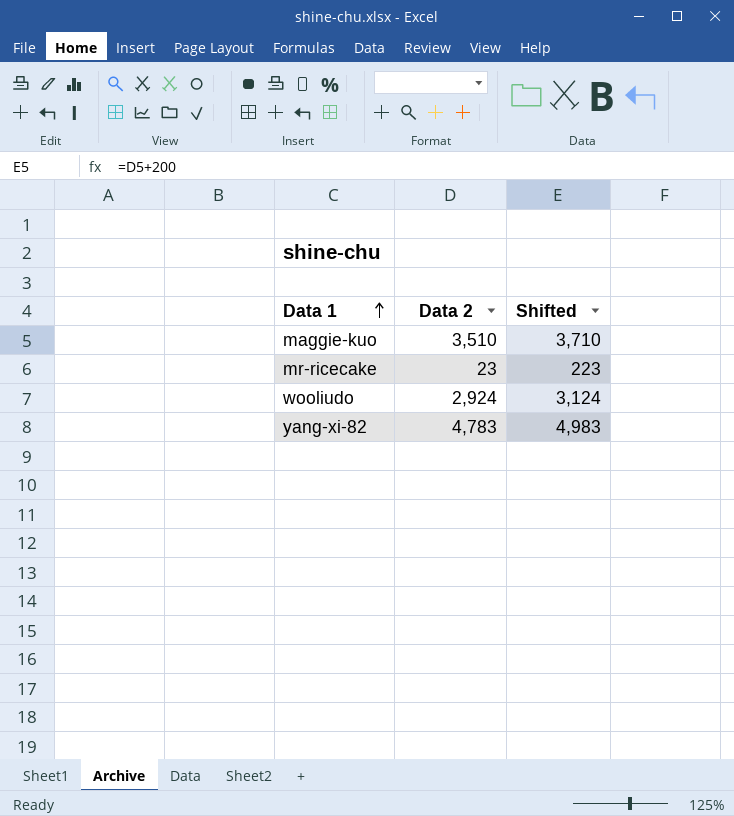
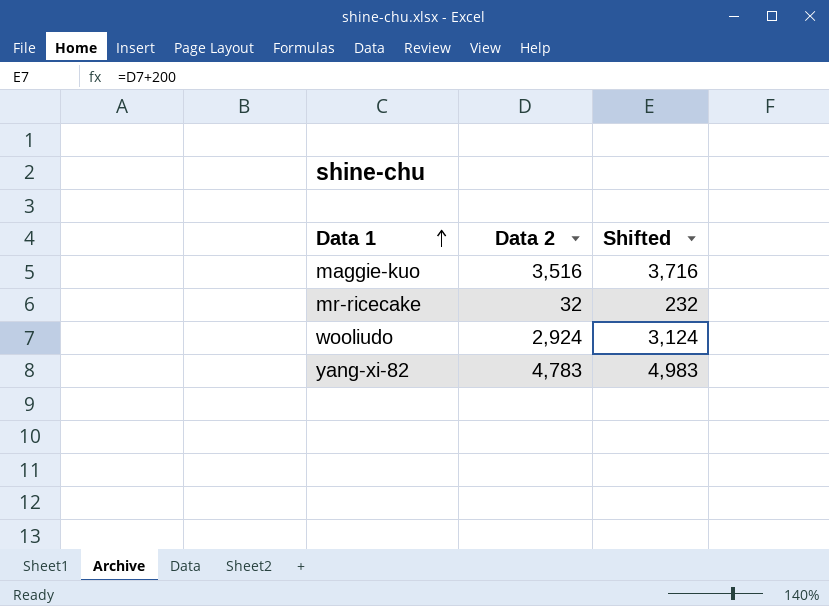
maggie-kuo | Data 2: 3,510 -> 3,516
maggie-kuo | Shifted: 3,710 -> 3,716
mr-ricecake | Data 2: 23 -> 32
mr-ricecake | Shifted: 223 -> 232

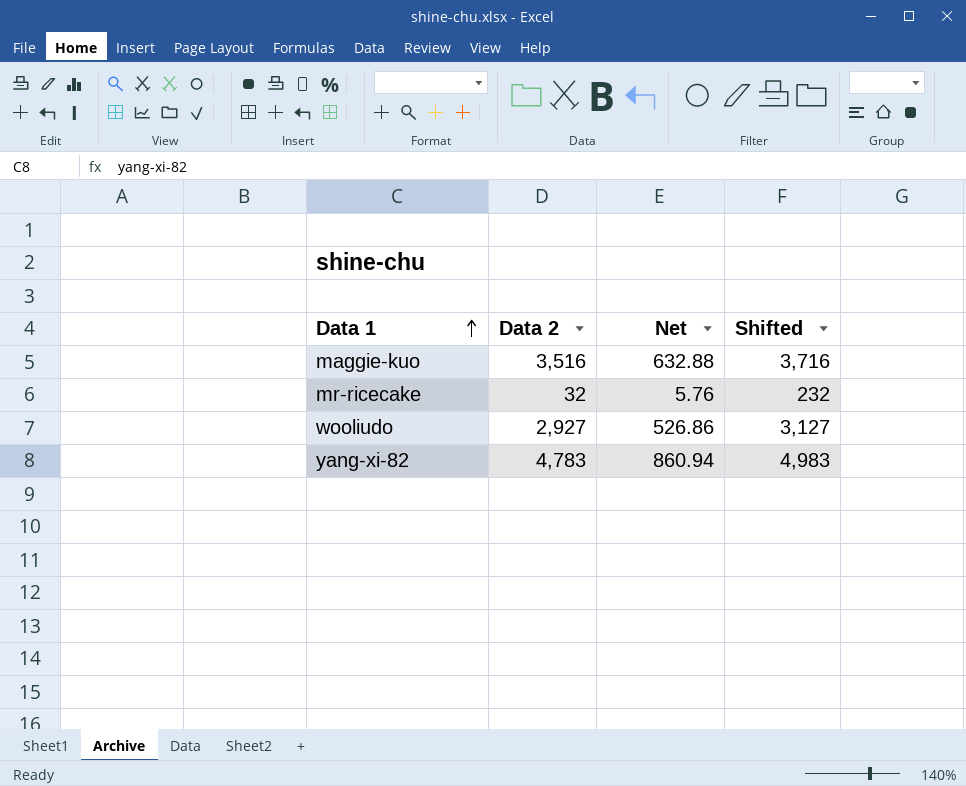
column Net | formula: none -> [Data 2] * 0.18
wooliudo | Data 2: 2,924 -> 2,927
wooliudo | Shifted: 3,124 -> 3,127

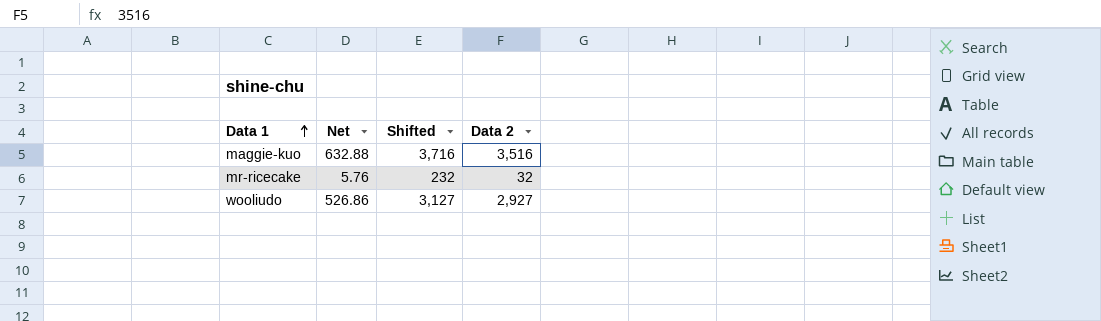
column Data 2 | position: 2 -> 4
row yang-xi-82: 4,783 | 860.94 | 4,983 -> none

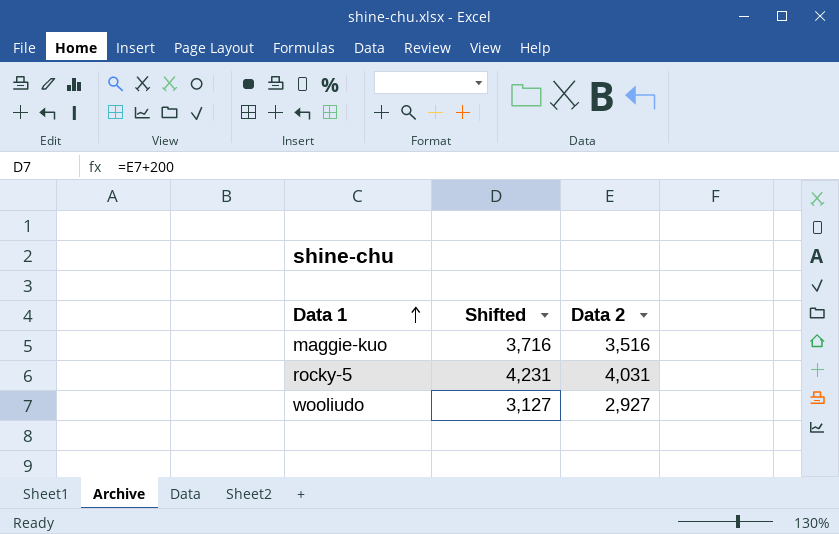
column Net | formula: [Data 2] * 0.18 -> none
row mr-ricecake: 5.76 | 232 | 32 -> none
row rocky-5: none -> 4,231 | 4,031

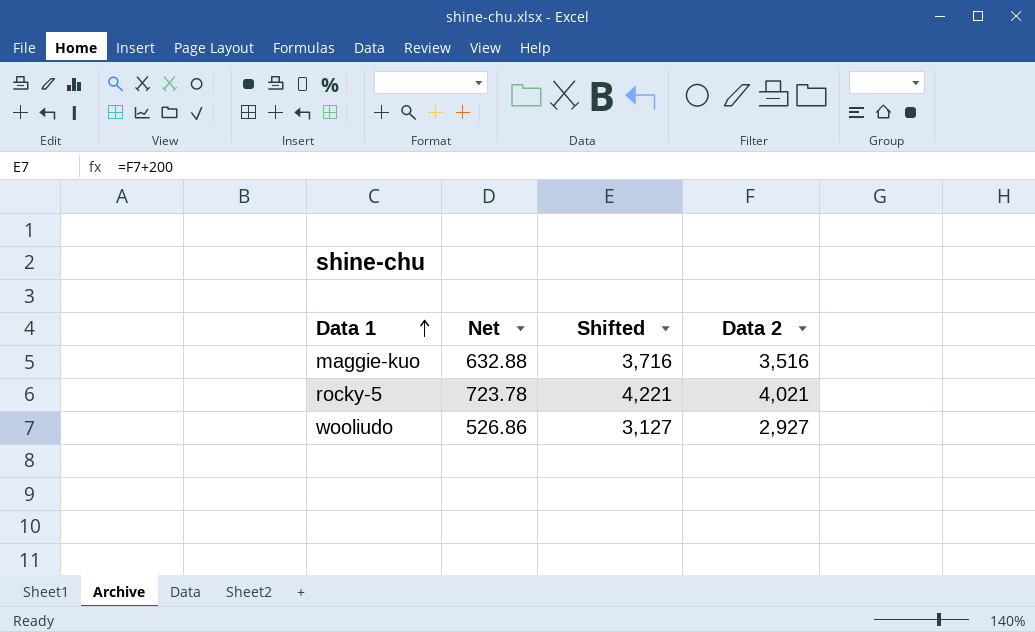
column Net | formula: none -> [Data 2] * 0.18
rocky-5 | Shifted: 4,231 -> 4,221
rocky-5 | Data 2: 4,031 -> 4,021

